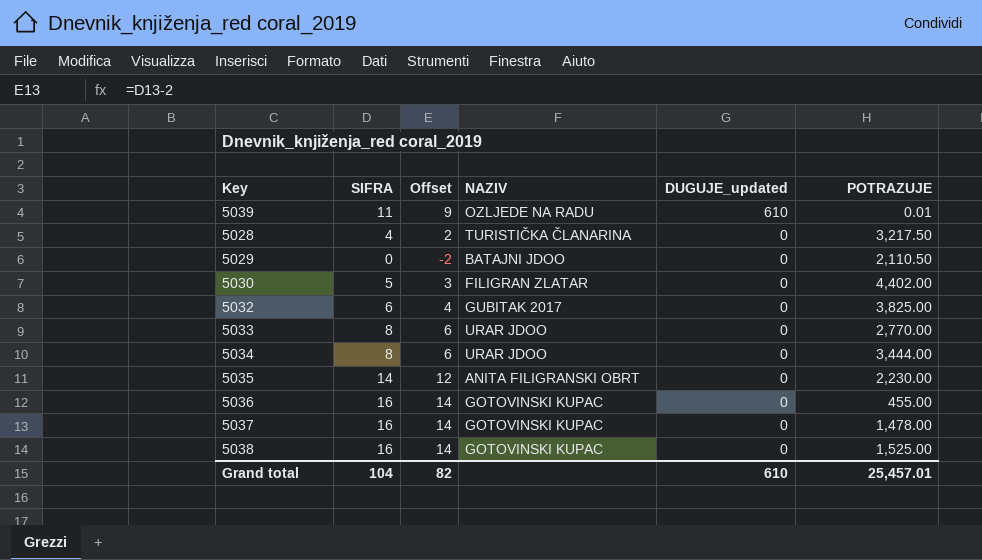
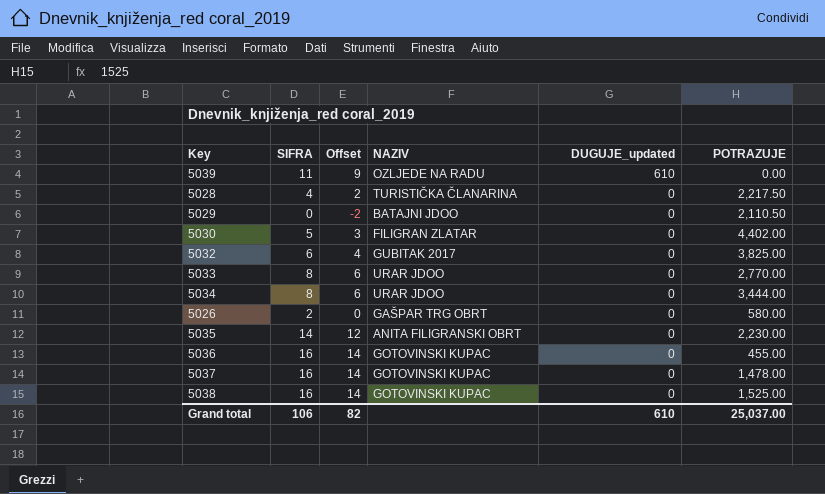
5039 | POTRAZUJE: 0.01 -> 0.00
5028 | POTRAZUJE: 3,217.50 -> 2,217.50
row 5026: none -> 2 | 0 | GAŠPAR TRG OBRT | 0 | 580.00
Grand total | SIFRA: 104 -> 106
Grand total | POTRAZUJE: 25,457.01 -> 25,037.00

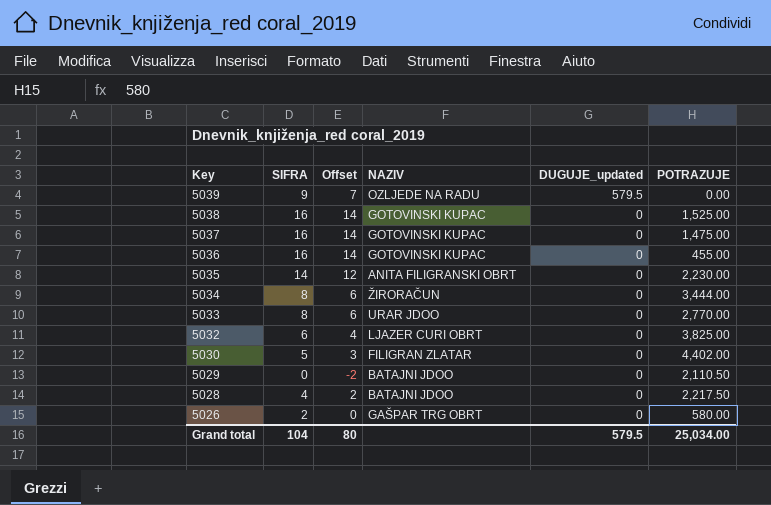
row order: DUGUJE_updated descending -> Key descending
5039 | SIFRA: 11 -> 9
5039 | Offset: 9 -> 7
5039 | DUGUJE_updated: 610 -> 579.5
5037 | POTRAZUJE: 1,478.00 -> 1,475.00
5034 | NAZIV: URAR JDOO -> ŽIRORAČUN
5032 | NAZIV: GUBITAK 2017 -> LJAZER CURI OBRT
5028 | NAZIV: TURISTIČKA ČLANARINA -> BATAJNI JDOO
Grand total | SIFRA: 106 -> 104
Grand total | Offset: 82 -> 80
Grand total | DUGUJE_updated: 610 -> 579.5
Grand total | POTRAZUJE: 25,037.00 -> 25,034.00

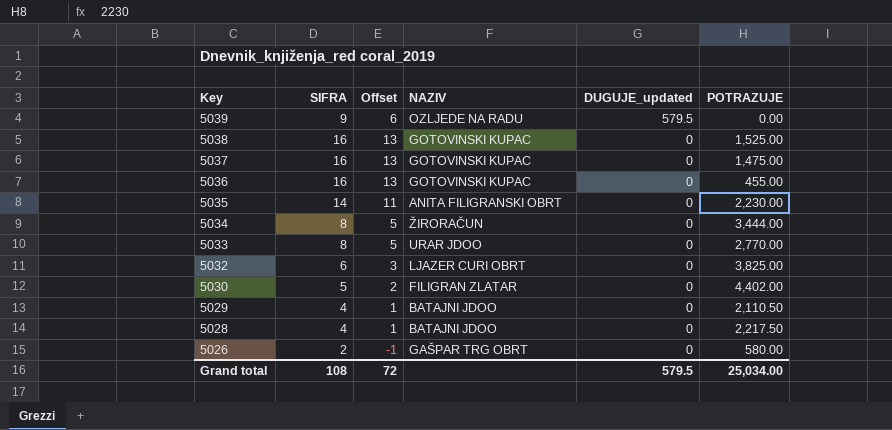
column Offset | formula: [SIFRA] - 2 -> [SIFRA] - 3
5029 | SIFRA: 0 -> 4
Grand total | SIFRA: 104 -> 108
Grand total | Offset: 80 -> 72

